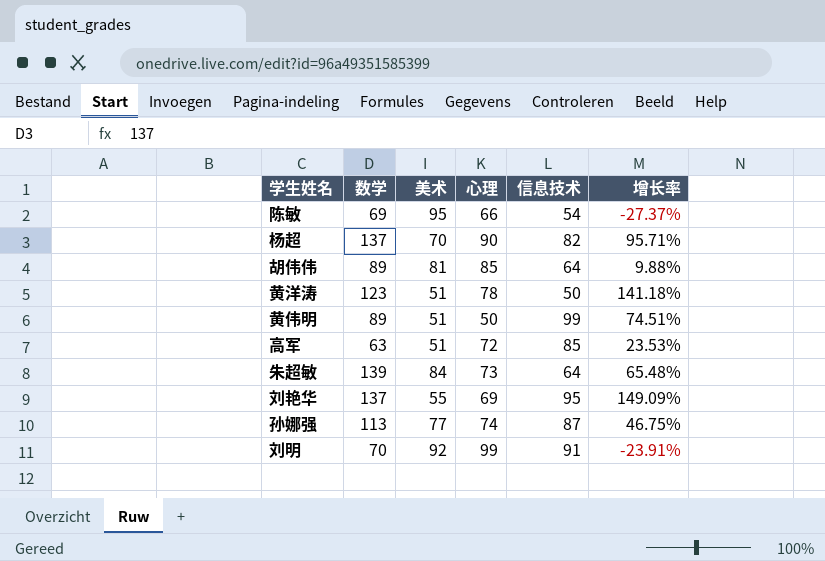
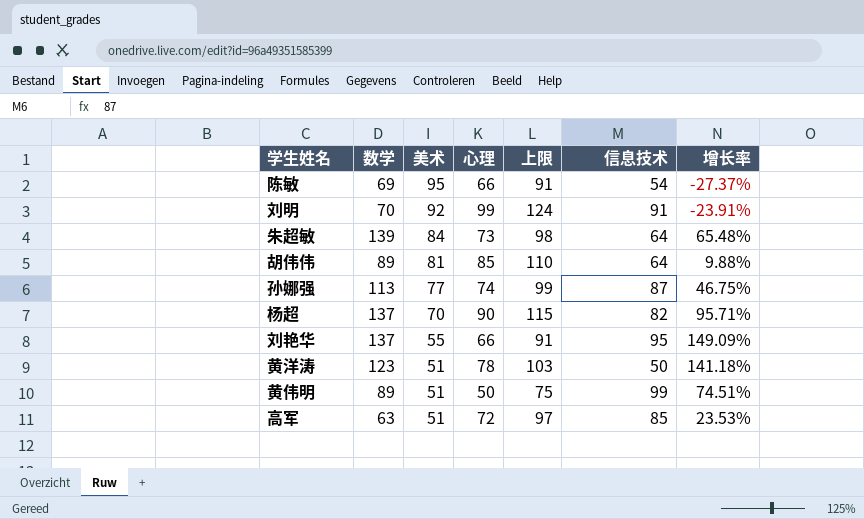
row order: none -> 美术 descending
column 上限 | formula: none -> [心理] + 25
刘艳华 | 心理: 69 -> 66

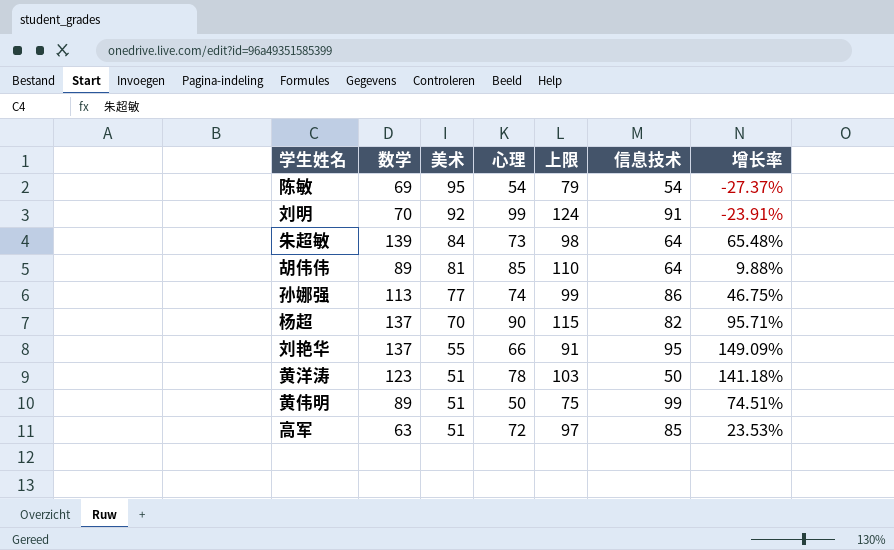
陈敏 | 心理: 66 -> 54
陈敏 | 上限: 91 -> 79
孙娜强 | 信息技术: 87 -> 86

